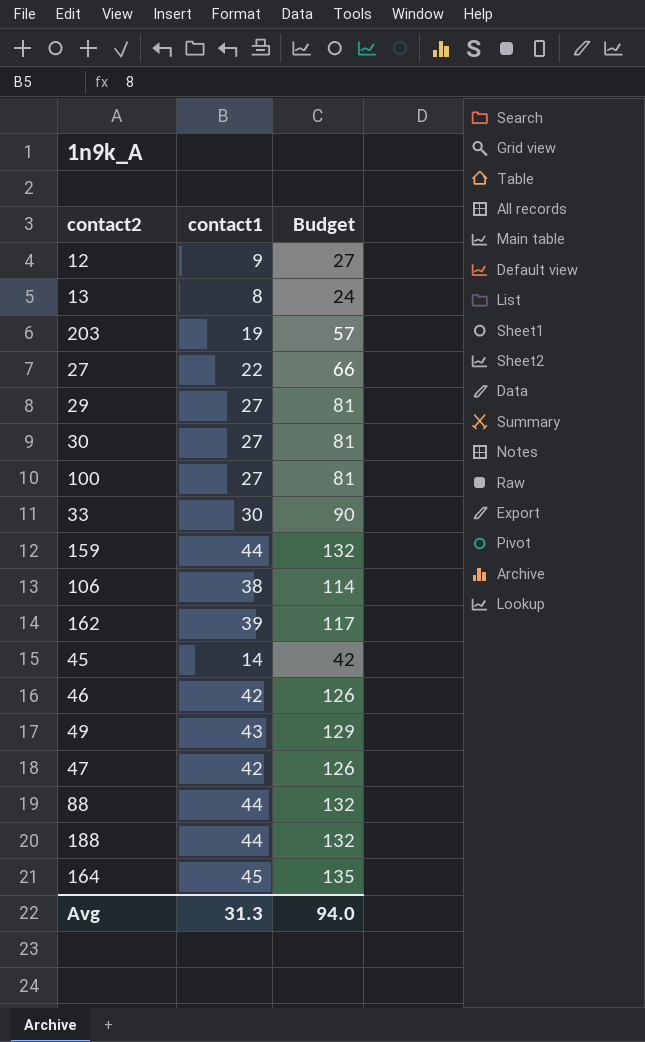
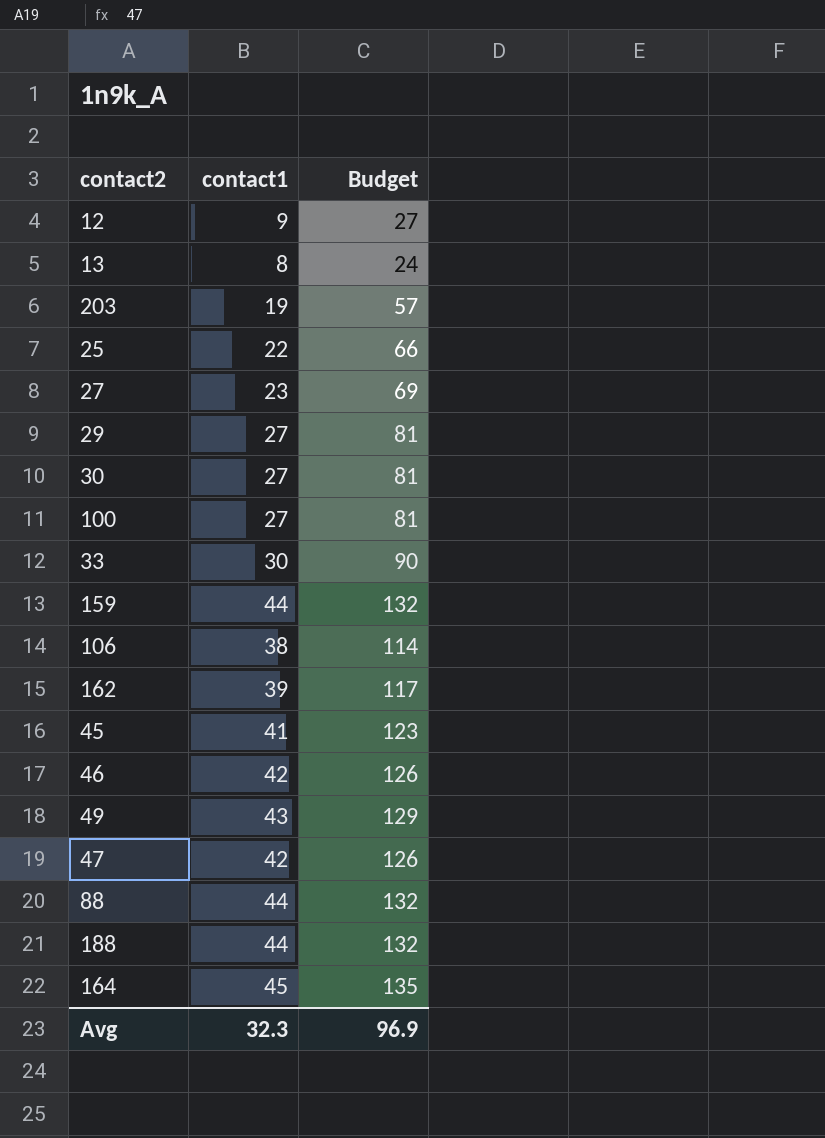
row 25: none -> 22 | 66
27 | contact1: 22 -> 23
27 | Budget: 66 -> 69
45 | contact1: 14 -> 41
45 | Budget: 42 -> 123
Avg | contact1: 31.3 -> 32.3
Avg | Budget: 94.0 -> 96.9

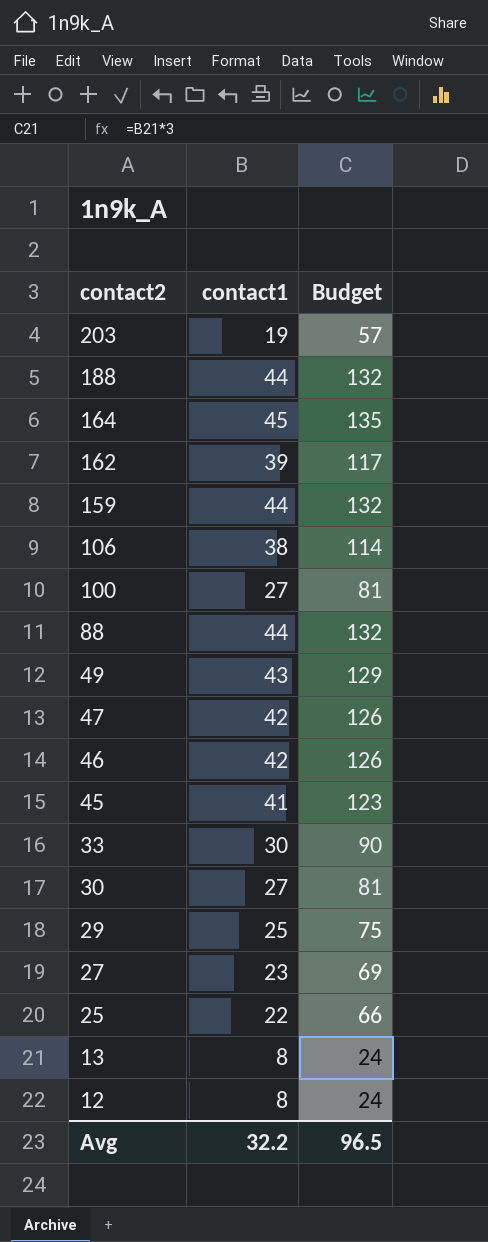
row order: none -> contact2 descending
29 | contact1: 27 -> 25
29 | Budget: 81 -> 75
12 | contact1: 9 -> 8
12 | Budget: 27 -> 24
Avg | contact1: 32.3 -> 32.2
Avg | Budget: 96.9 -> 96.5

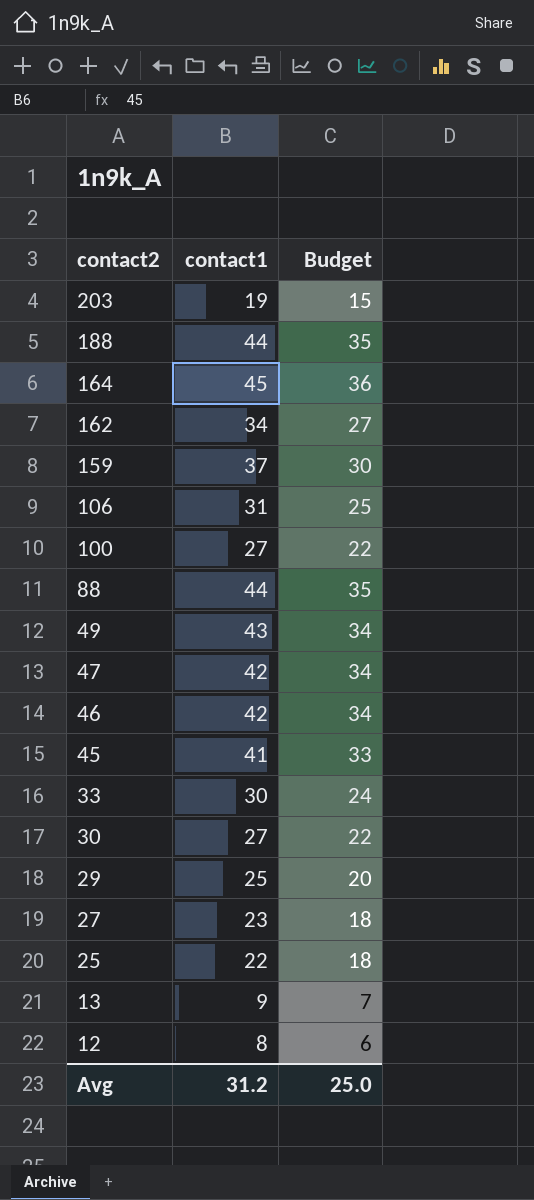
column Budget | formula: [contact1] * 3 -> [contact1] * 0.8
162 | contact1: 39 -> 34
159 | contact1: 44 -> 37
106 | contact1: 38 -> 31
13 | contact1: 8 -> 9
Avg | contact1: 32.2 -> 31.2
Avg | Budget: 96.5 -> 25.0

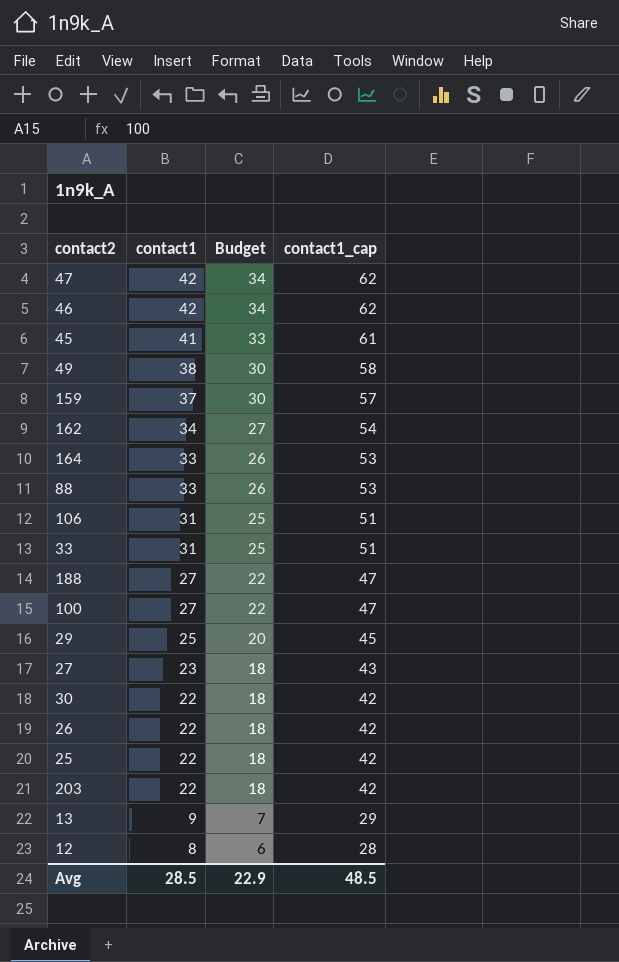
row order: contact2 descending -> contact1 descending
column contact1_cap | formula: none -> [contact1] + 20
49 | contact1: 43 -> 38
49 | Budget: 34 -> 30
164 | contact1: 45 -> 33
164 | Budget: 36 -> 26
88 | contact1: 44 -> 33
88 | Budget: 35 -> 26
33 | contact1: 30 -> 31
33 | Budget: 24 -> 25
188 | contact1: 44 -> 27
188 | Budget: 35 -> 22
30 | contact1: 27 -> 22
30 | Budget: 22 -> 18
row 26: none -> 22 | 18 | 42
203 | contact1: 19 -> 22
203 | Budget: 15 -> 18
Avg | contact1: 31.2 -> 28.5
Avg | Budget: 25.0 -> 22.9

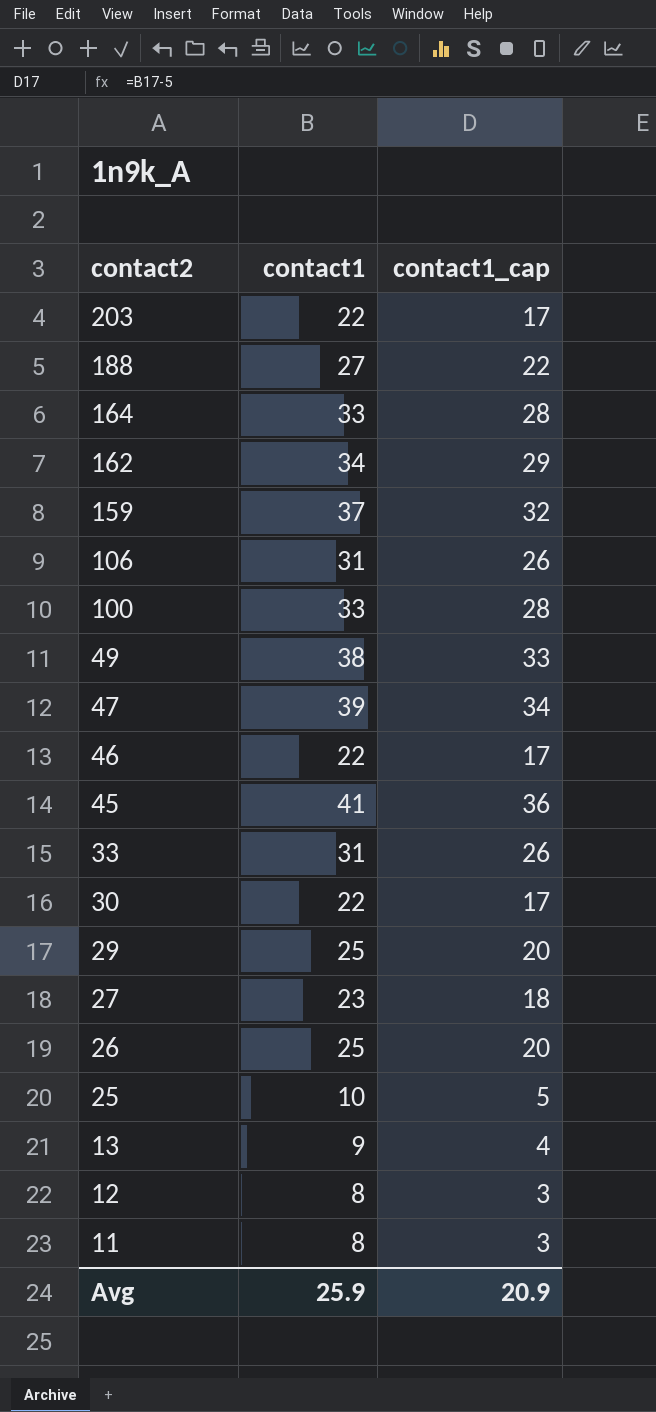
row order: contact1 descending -> contact2 descending
column Budget | formula: [contact1] * 0.8 -> none
column contact1_cap | formula: [contact1] + 20 -> [contact1] - 5
row 88: 33 | 26 | 53 -> none
100 | contact1: 27 -> 33
47 | contact1: 42 -> 39
46 | contact1: 42 -> 22
26 | contact1: 22 -> 25
25 | contact1: 22 -> 10
row 11: none -> 8 | 3
Avg | contact1: 28.5 -> 25.9
Avg | contact1_cap: 48.5 -> 20.9

